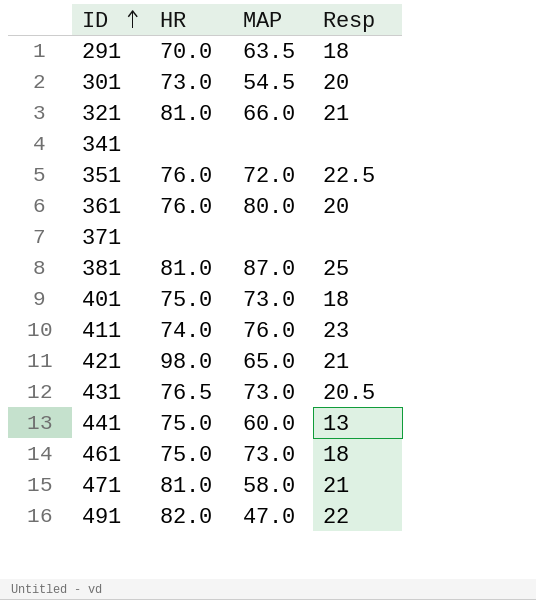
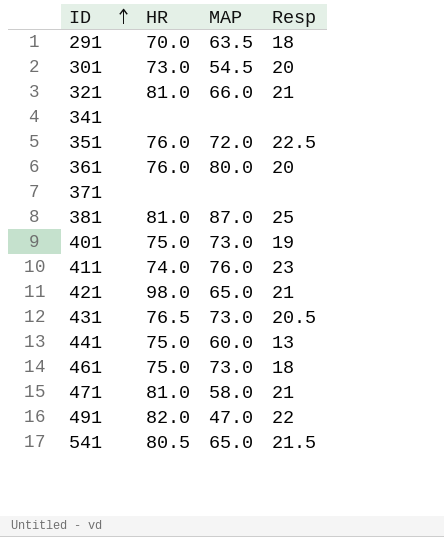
401 | Resp: 18 -> 19
row 541: none -> 80.5 | 65.0 | 21.5

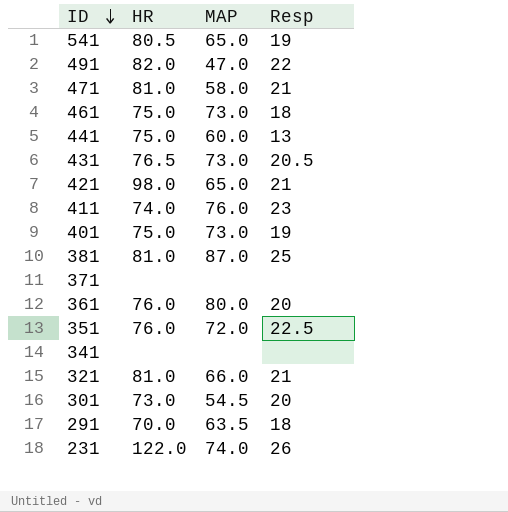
row order: ID ascending -> ID descending
541 | Resp: 21.5 -> 19
row 231: none -> 122.0 | 74.0 | 26

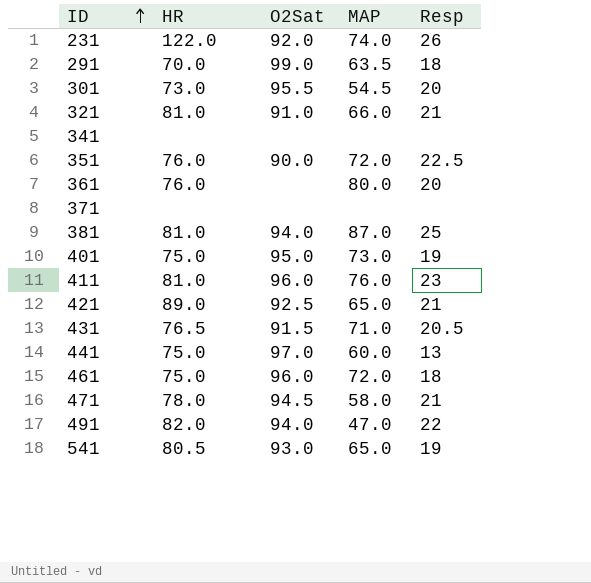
row order: ID descending -> ID ascending
column O2Sat | position: none -> 3
411 | HR: 74.0 -> 81.0
421 | HR: 98.0 -> 89.0
431 | MAP: 73.0 -> 71.0
461 | MAP: 73.0 -> 72.0
471 | HR: 81.0 -> 78.0

